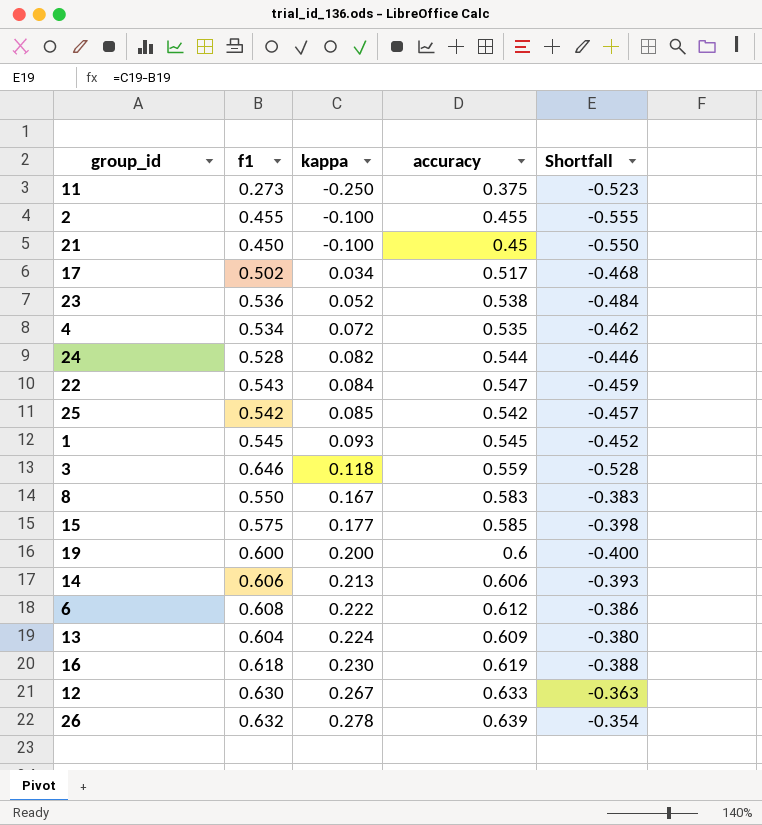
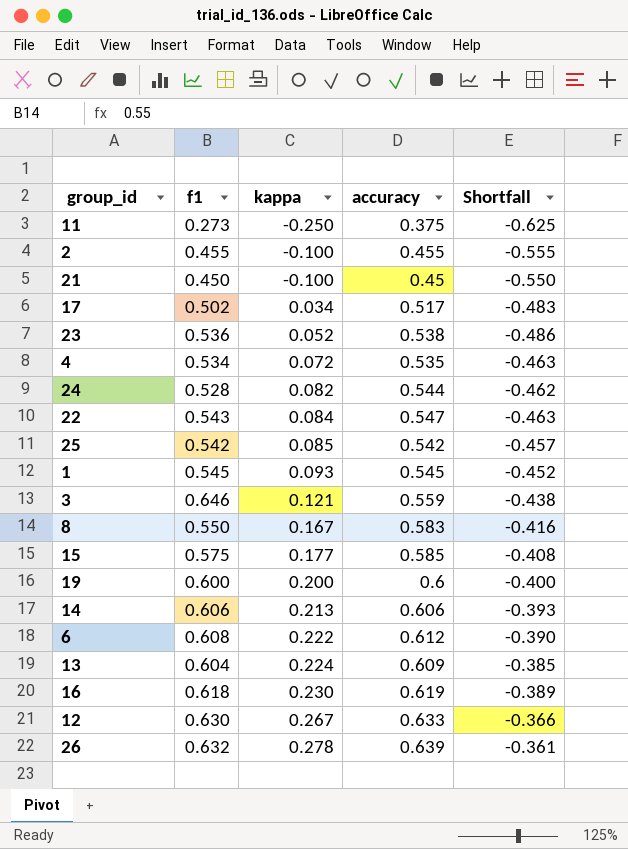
column Shortfall | formula: [kappa] - [f1] -> [kappa] - [accuracy]
3 | kappa: 0.118 -> 0.121

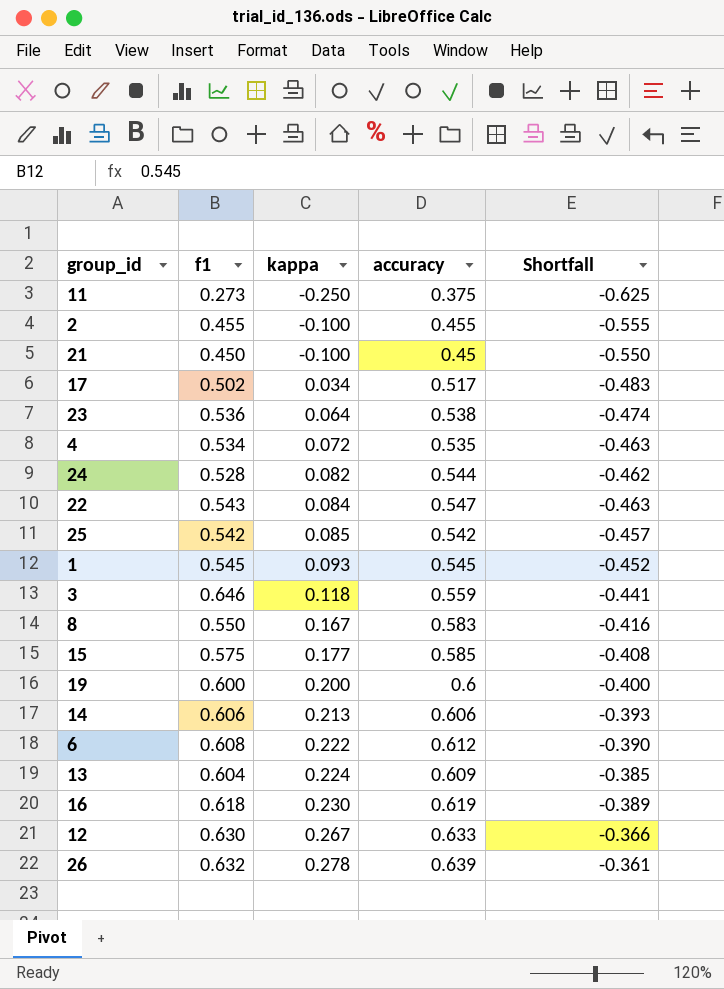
23 | kappa: 0.052 -> 0.064
23 | Shortfall: -0.486 -> -0.474
3 | kappa: 0.121 -> 0.118
3 | Shortfall: -0.438 -> -0.441

